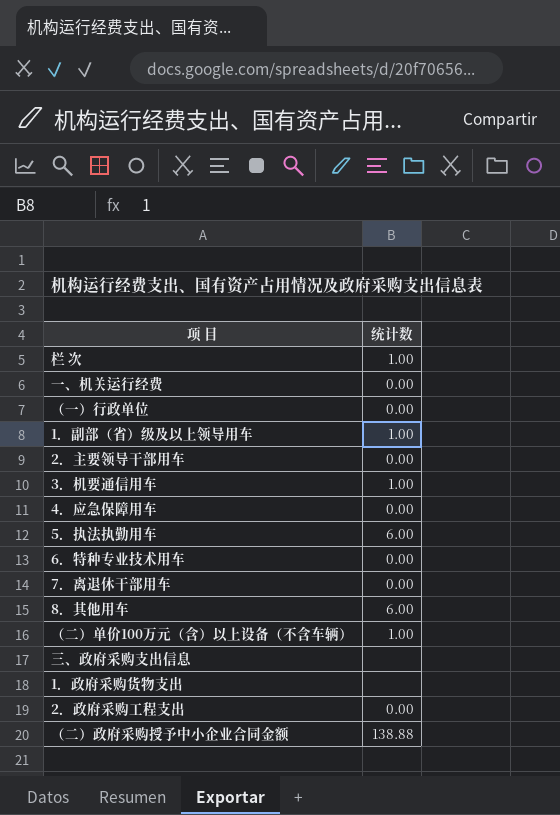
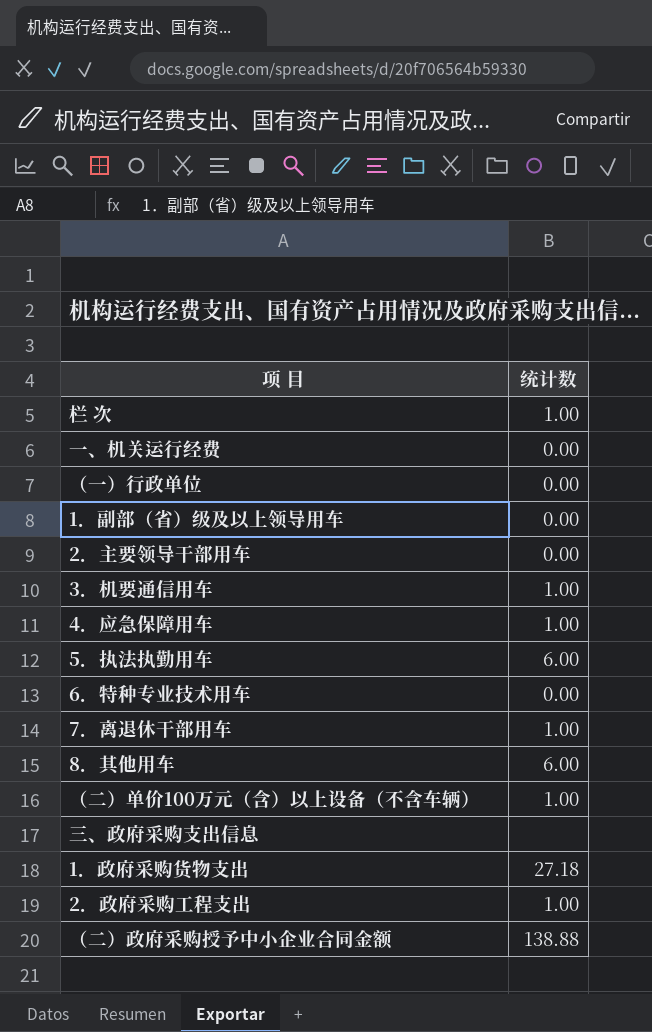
1．副部（省）级及以上领导用车 | 统计数: 1.00 -> 0.00
4．应急保障用车 | 统计数: 0.00 -> 1.00
7．离退休干部用车 | 统计数: 0.00 -> 1.00
1．政府采购货物支出 | 统计数: none -> 27.18
2．政府采购工程支出 | 统计数: 0.00 -> 1.00

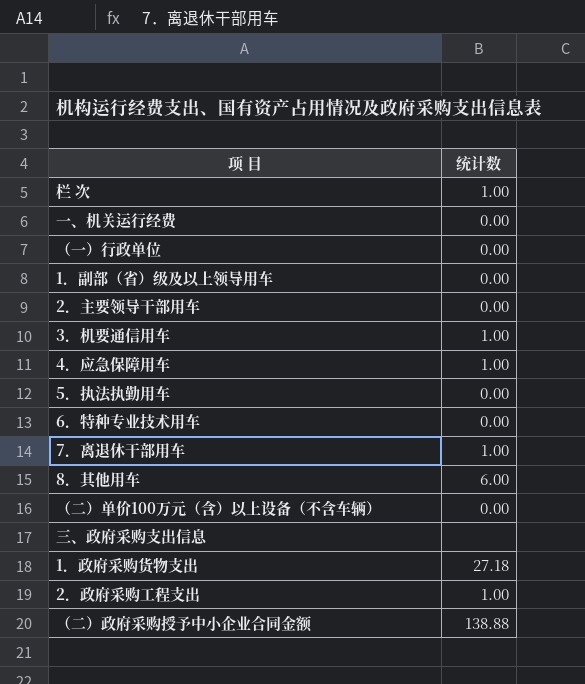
5．执法执勤用车 | 统计数: 6.00 -> 0.00
（二）单价100万元（含）以上设备（不含车辆） | 统计数: 1.00 -> 0.00

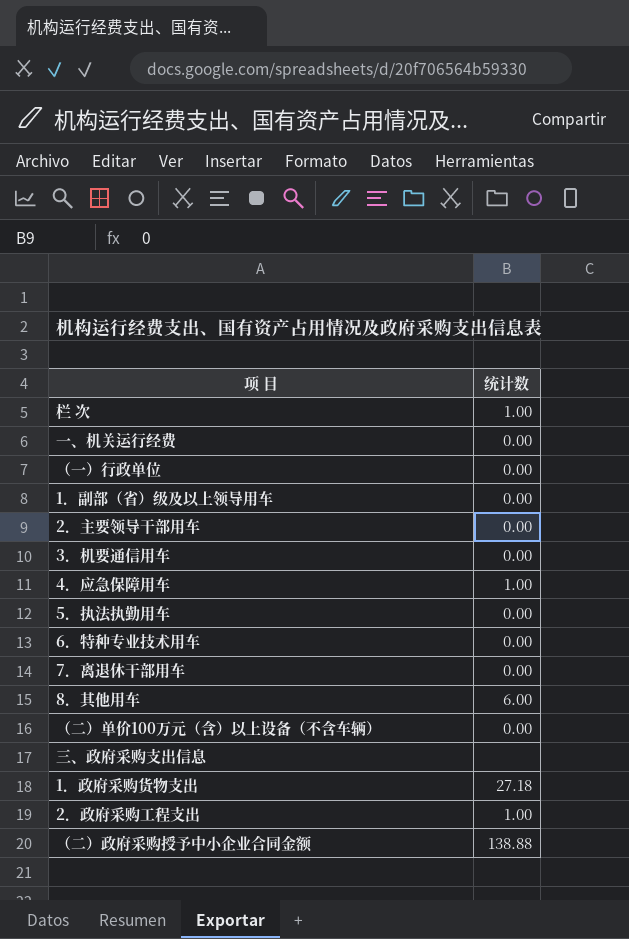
3．机要通信用车 | 统计数: 1.00 -> 0.00
7．离退休干部用车 | 统计数: 1.00 -> 0.00

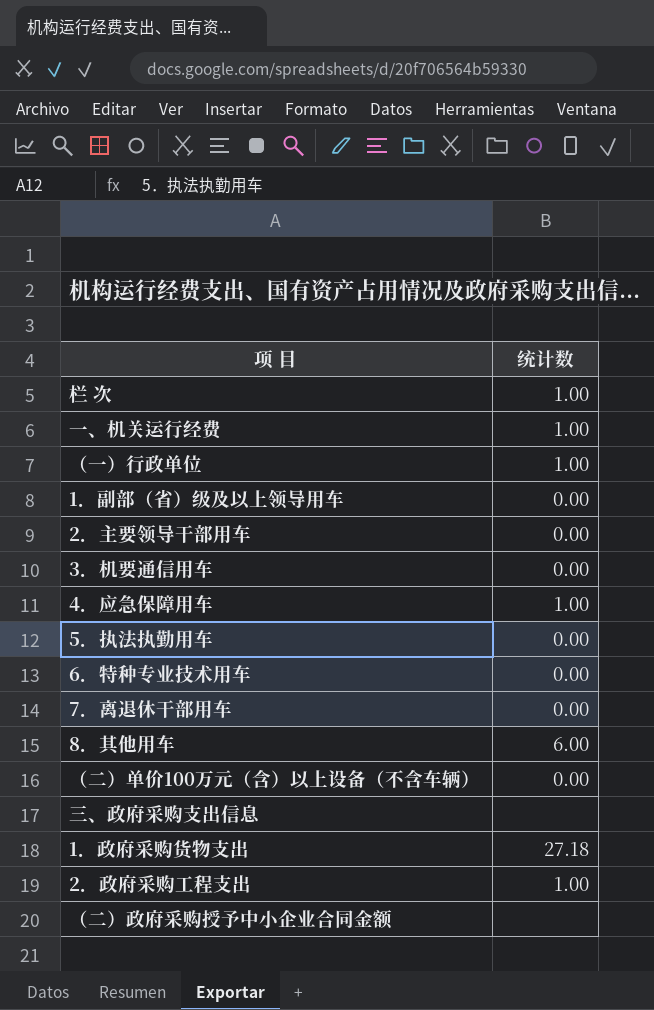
一、机关运行经费 | 统计数: 0.00 -> 1.00
（一）行政单位 | 统计数: 0.00 -> 1.00
（二）政府采购授予中小企业合同金额 | 统计数: 138.88 -> none

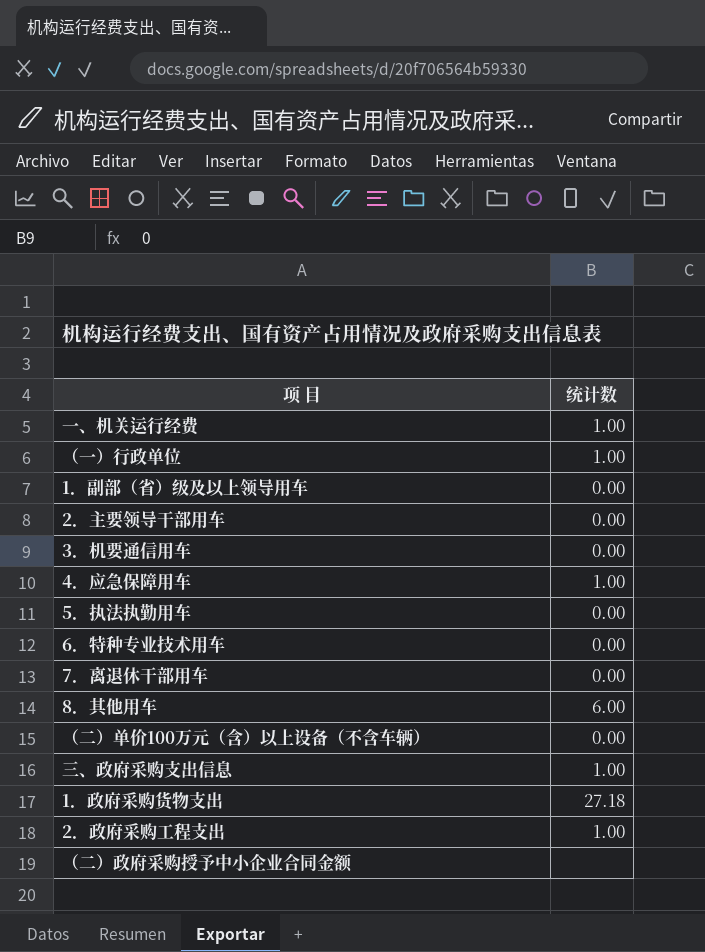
row 栏 次: 1.00 -> none
三、政府采购支出信息 | 统计数: none -> 1.00

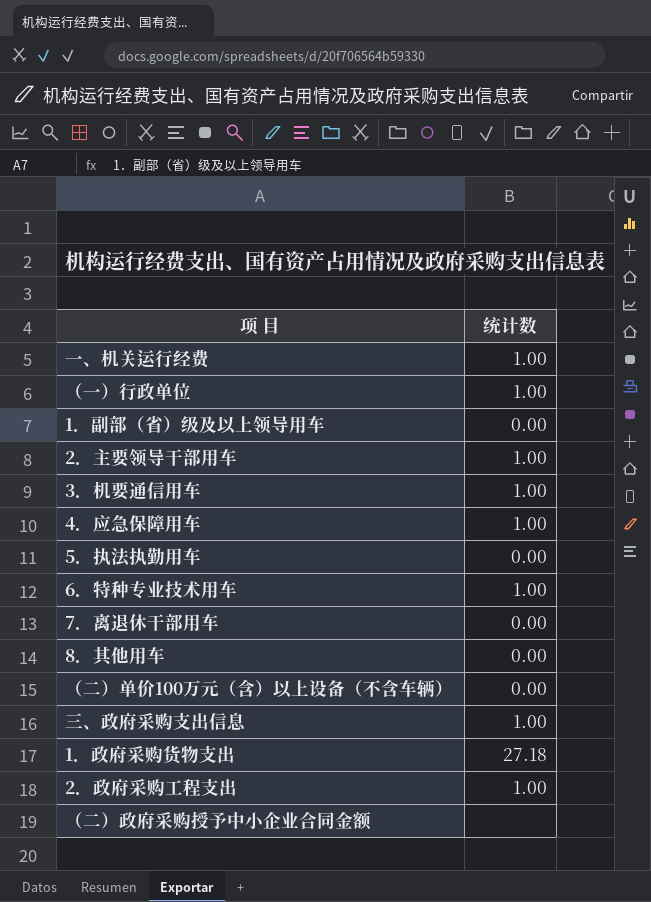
2．主要领导干部用车 | 统计数: 0.00 -> 1.00
3．机要通信用车 | 统计数: 0.00 -> 1.00
6．特种专业技术用车 | 统计数: 0.00 -> 1.00
8．其他用车 | 统计数: 6.00 -> 0.00

